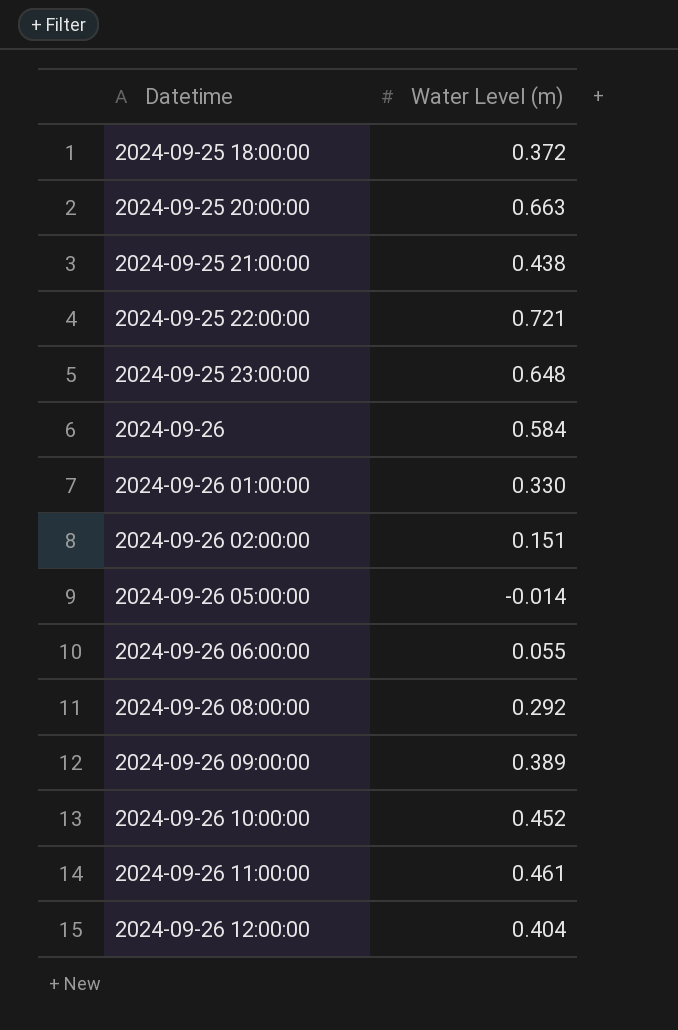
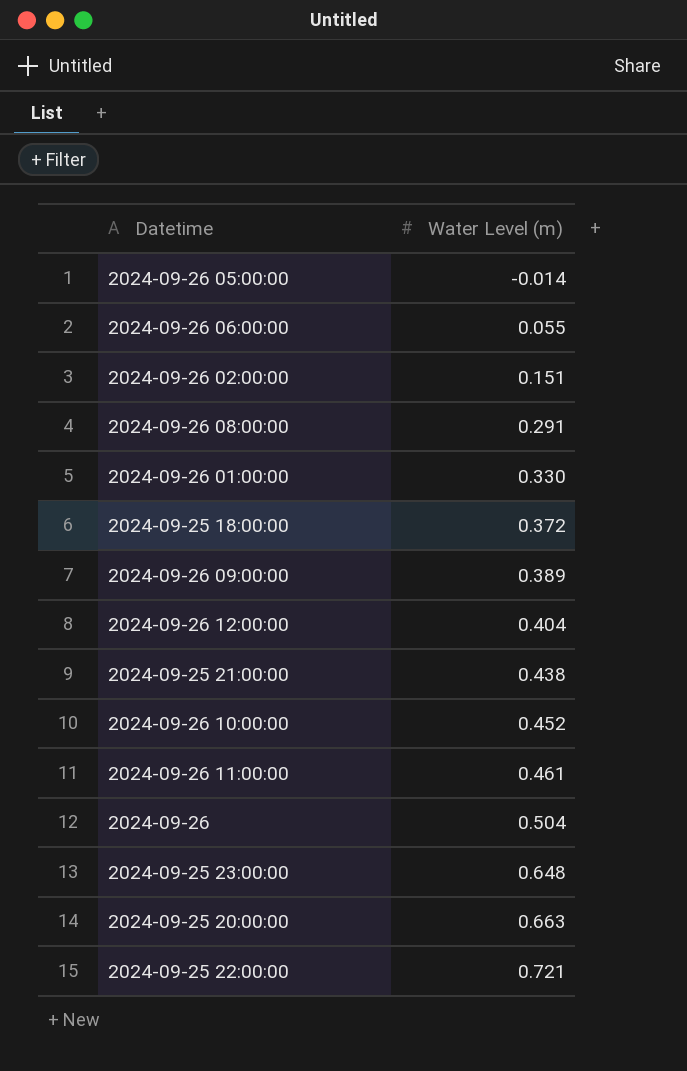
row order: Datetime ascending -> Water Level (m) ascending
2024-09-26 08:00:00 | Water Level (m): 0.292 -> 0.291
2024-09-26 | Water Level (m): 0.584 -> 0.504

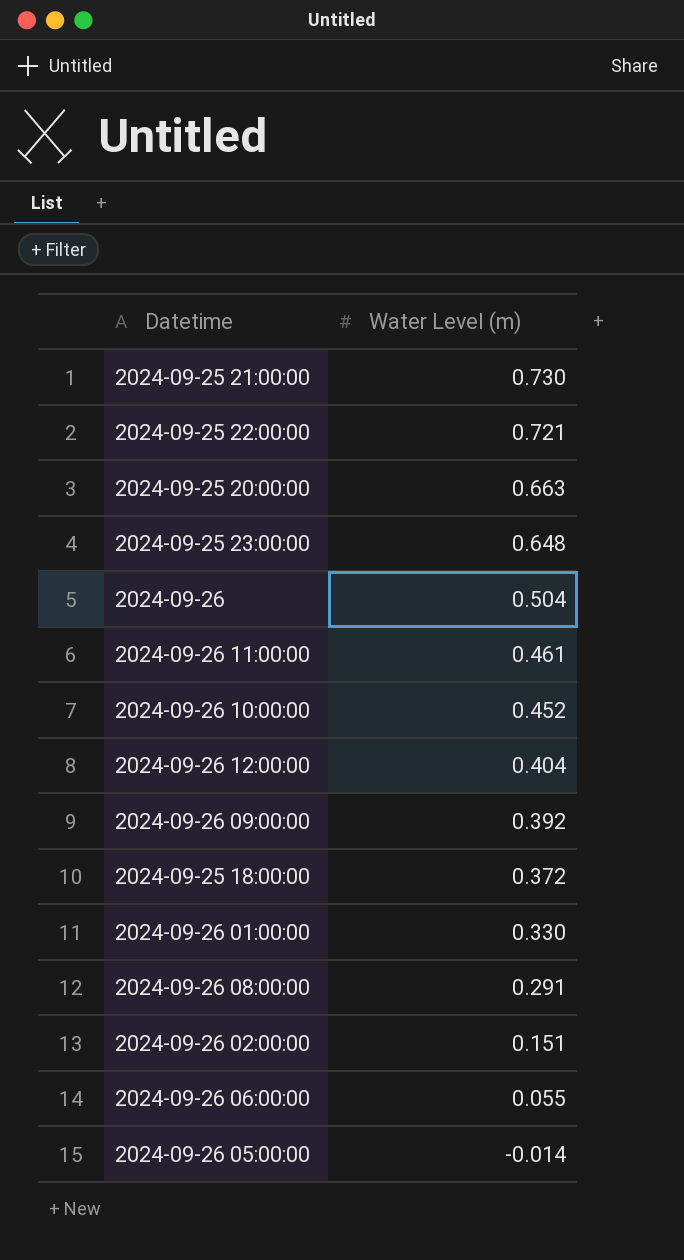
row order: Water Level (m) ascending -> Water Level (m) descending
2024-09-25 21:00:00 | Water Level (m): 0.438 -> 0.730
2024-09-26 09:00:00 | Water Level (m): 0.389 -> 0.392

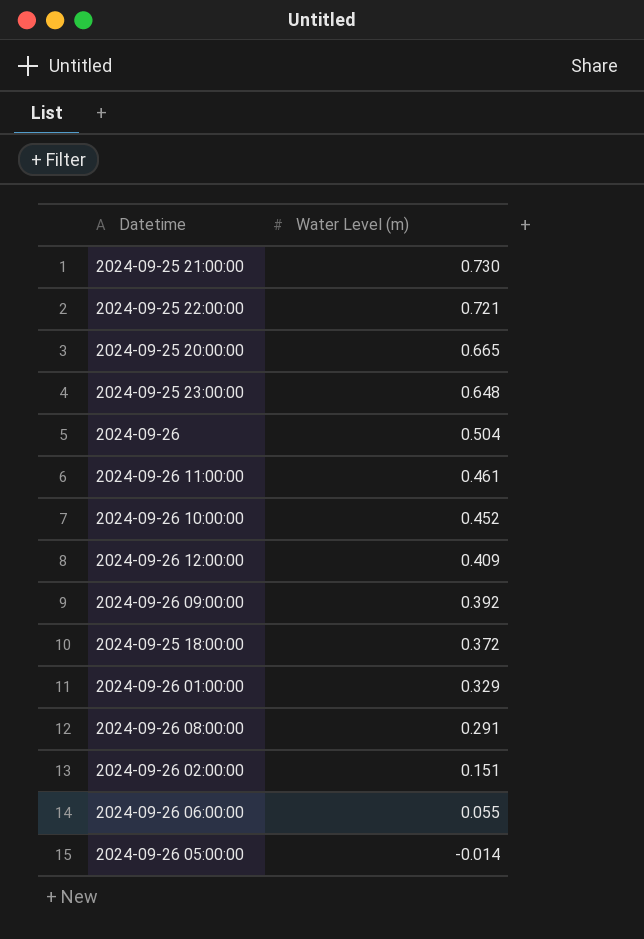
2024-09-25 20:00:00 | Water Level (m): 0.663 -> 0.665
2024-09-26 12:00:00 | Water Level (m): 0.404 -> 0.409
2024-09-26 01:00:00 | Water Level (m): 0.330 -> 0.329

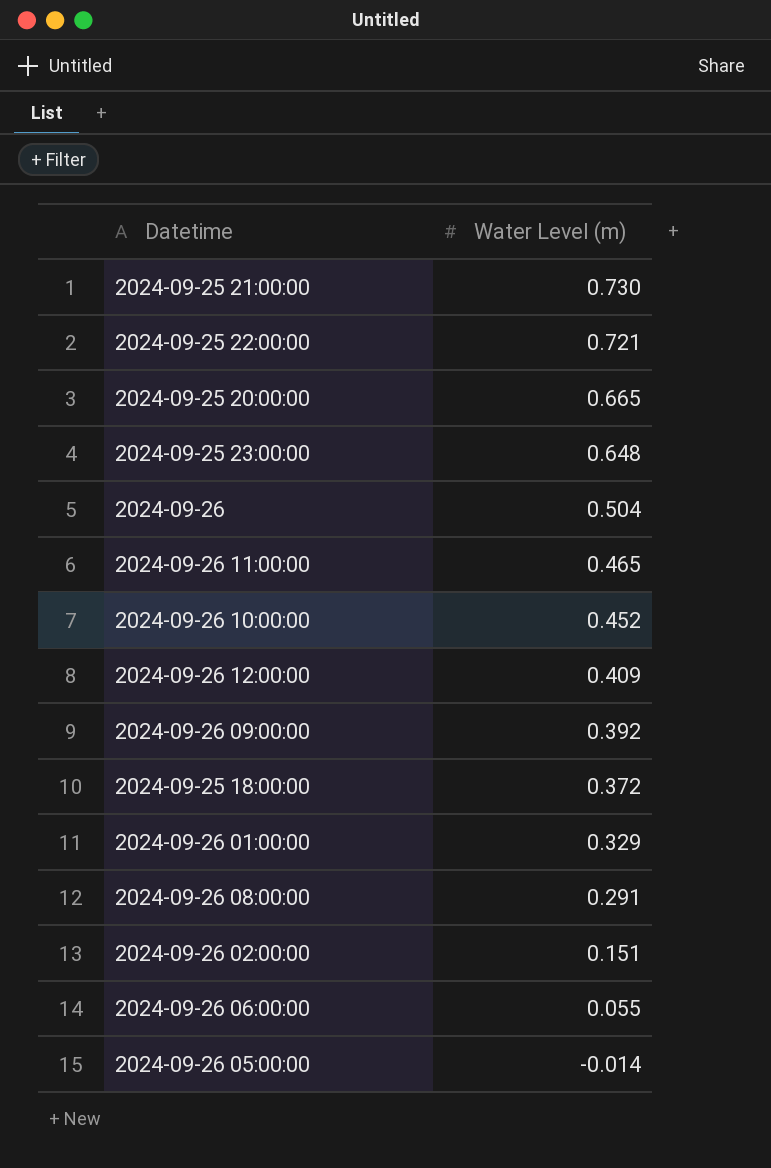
2024-09-26 11:00:00 | Water Level (m): 0.461 -> 0.465

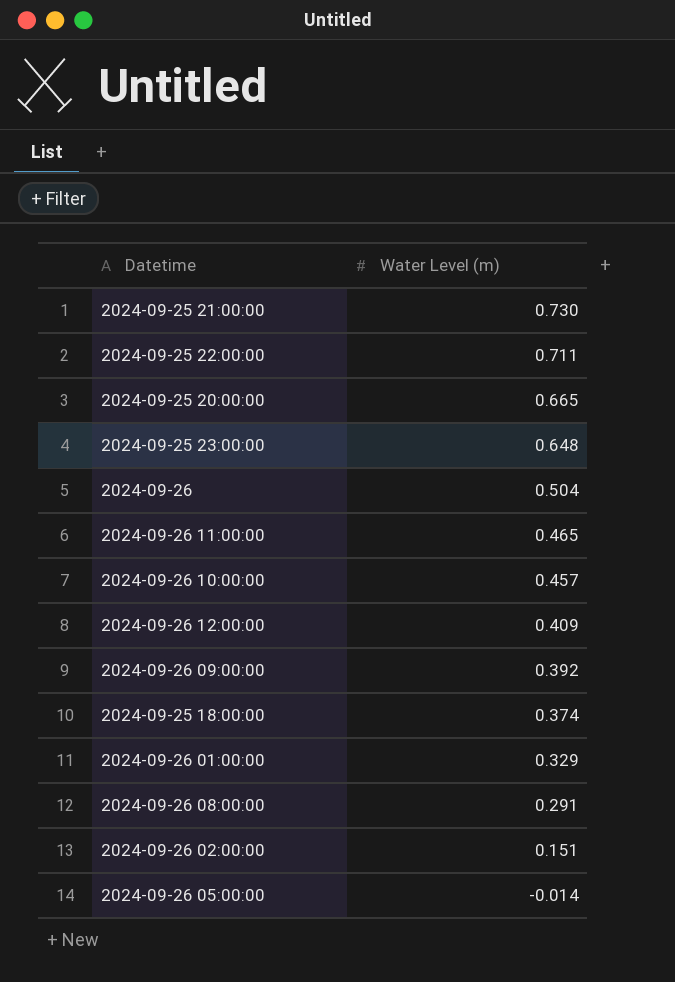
row 2024-09-26 06:00:00: 0.055 -> none
2024-09-25 22:00:00 | Water Level (m): 0.721 -> 0.711
2024-09-26 10:00:00 | Water Level (m): 0.452 -> 0.457
2024-09-25 18:00:00 | Water Level (m): 0.372 -> 0.374

